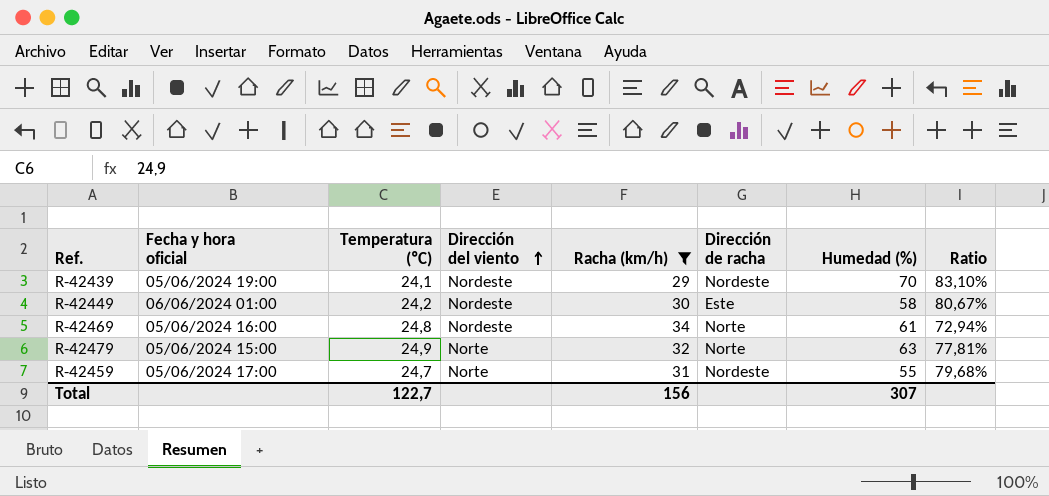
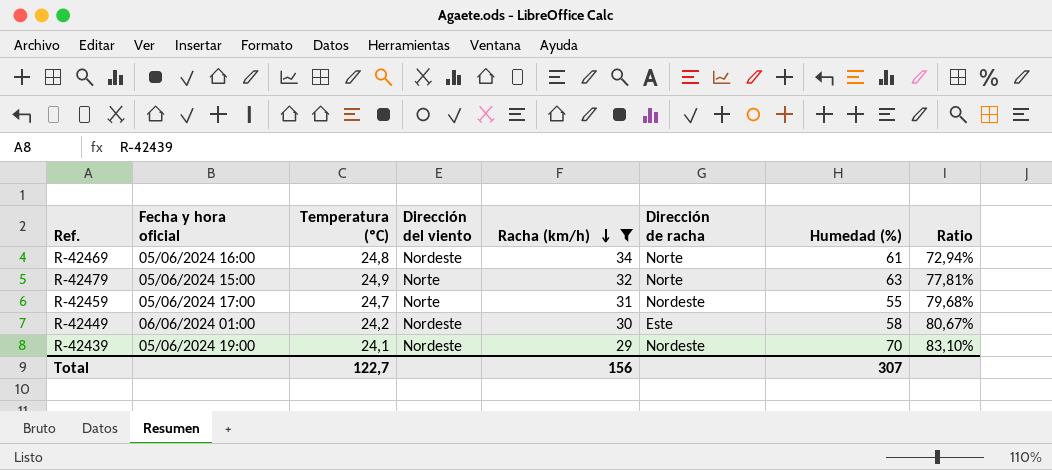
row order: Dirección del viento ascending -> Racha (km/h) descending

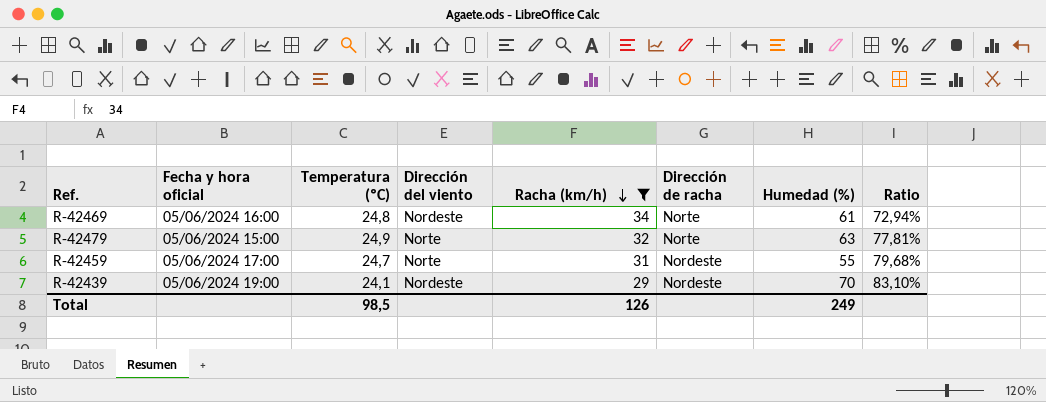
row R-42449: 06/06/2024 01:00 | 24,2 | Nordeste | 30 | Este | 58 | 80,67% -> none
Total | Temperatura (ºC): 122,7 -> 98,5
Total | Racha (km/h): 156 -> 126
Total | Humedad (%): 307 -> 249

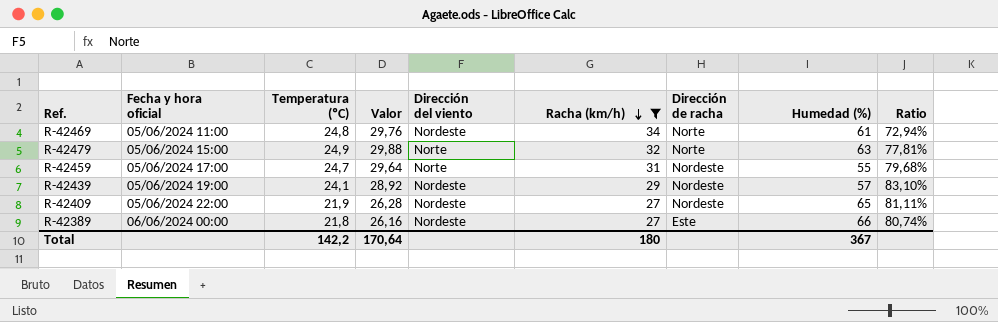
column Valor | formula: none -> [Temperatura (ºC)] * 1,2
R-42469 | Fecha y hora oficial: 05/06/2024 16:00 -> 05/06/2024 11:00
R-42439 | Humedad (%): 70 -> 57
row R-42409: none -> 05/06/2024 22:00 | 21,9 | 26,28 | Nordeste | 27 | Nordeste | 65 | 81,11%
row R-42389: none -> 06/06/2024 00:00 | 21,8 | 26,16 | Nordeste | 27 | Este | 66 | 80,74%
Total | Temperatura (ºC): 98,5 -> 142,2
Total | Racha (km/h): 126 -> 180
Total | Humedad (%): 249 -> 367

